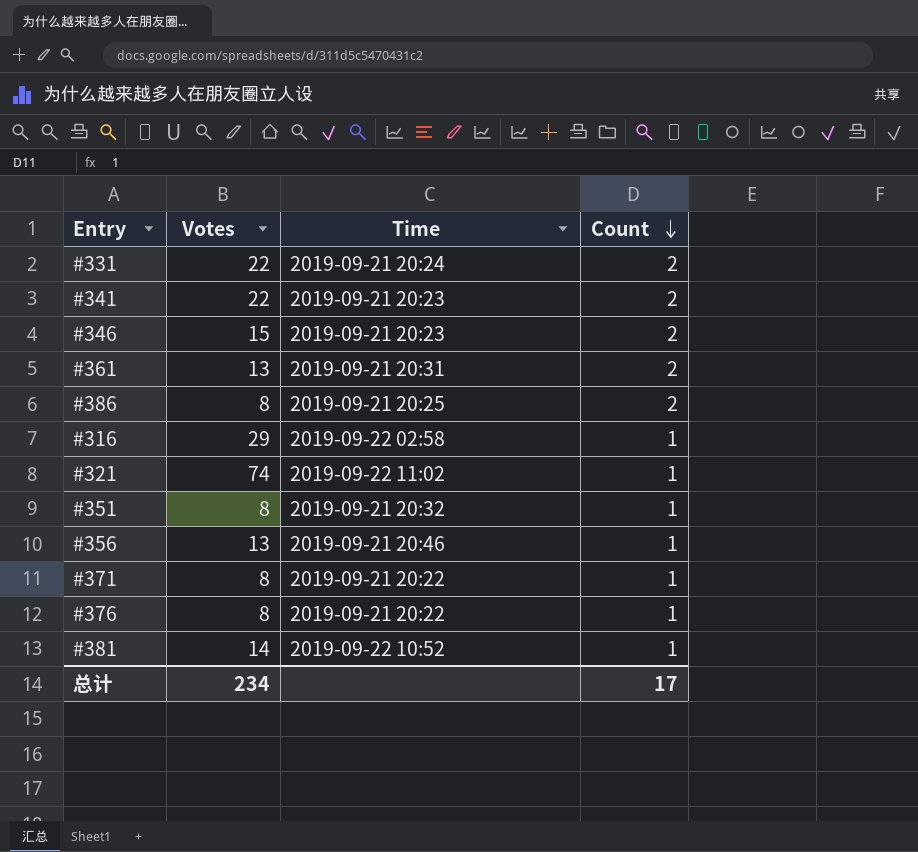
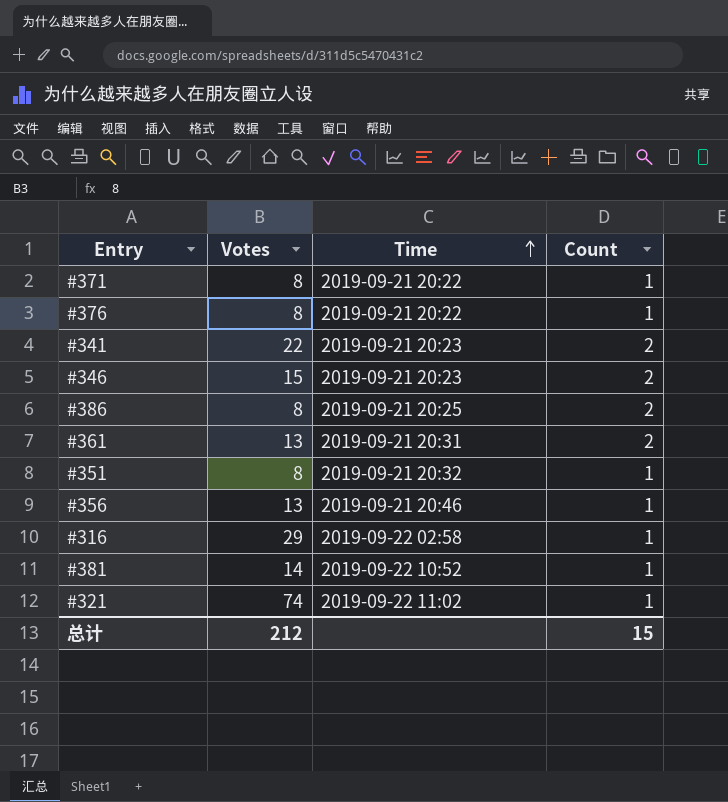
row order: Count descending -> Time ascending
row #331: 22 | 2019-09-21 20:24 | 2 -> none
总计 | Votes: 234 -> 212
总计 | Count: 17 -> 15

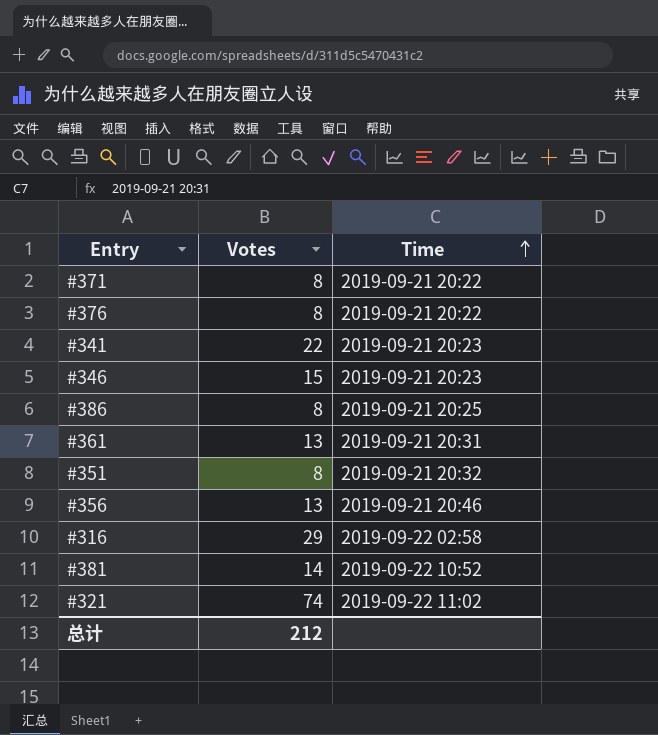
column Count | position: 4 -> none

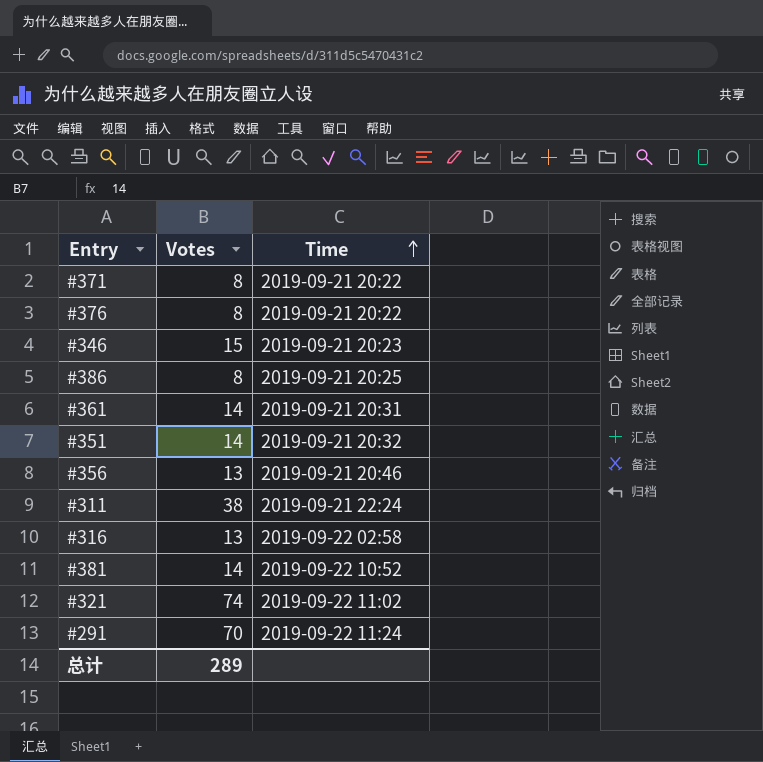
row #341: 22 | 2019-09-21 20:23 -> none
#361 | Votes: 13 -> 14
#351 | Votes: 8 -> 14
row #311: none -> 38 | 2019-09-21 22:24
#316 | Votes: 29 -> 13
row #291: none -> 70 | 2019-09-22 11:24
总计 | Votes: 212 -> 289

